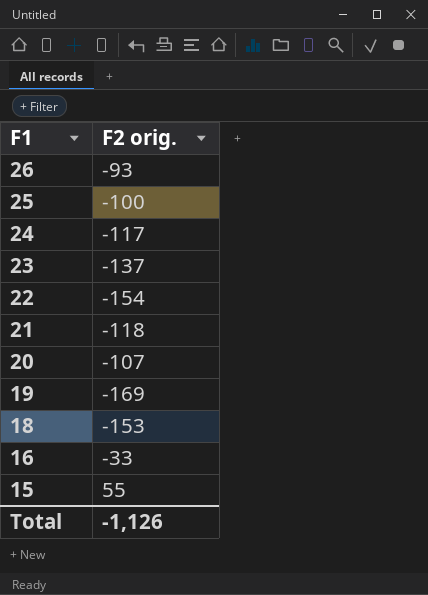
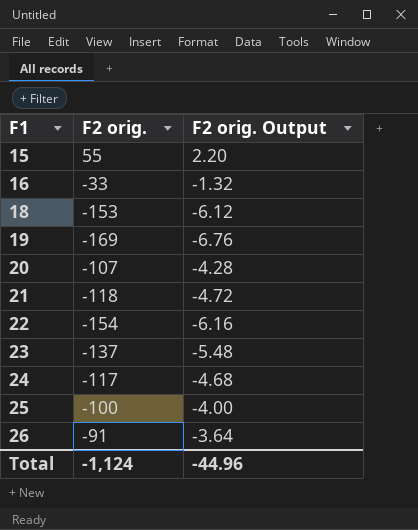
row order: F1 descending -> F1 ascending
column F2 orig. Output | formula: none -> [F2 orig.] * 0.04
26 | F2 orig.: -93 -> -91
Total | F2 orig.: -1,126 -> -1,124

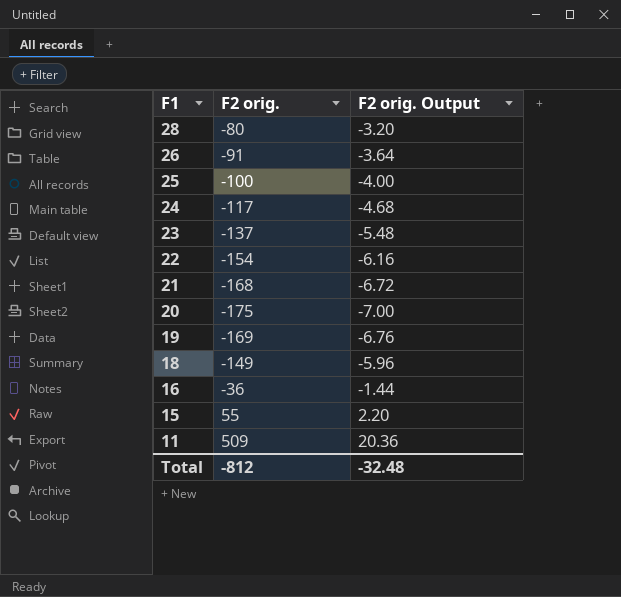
row order: F1 ascending -> F1 descending
row 28: none -> -80 | -3.20
21 | F2 orig.: -118 -> -168
21 | F2 orig. Output: -4.72 -> -6.72
20 | F2 orig.: -107 -> -175
20 | F2 orig. Output: -4.28 -> -7.00
18 | F2 orig.: -153 -> -149
18 | F2 orig. Output: -6.12 -> -5.96
16 | F2 orig.: -33 -> -36
16 | F2 orig. Output: -1.32 -> -1.44
row 11: none -> 509 | 20.36
Total | F2 orig.: -1,124 -> -812
Total | F2 orig. Output: -44.96 -> -32.48

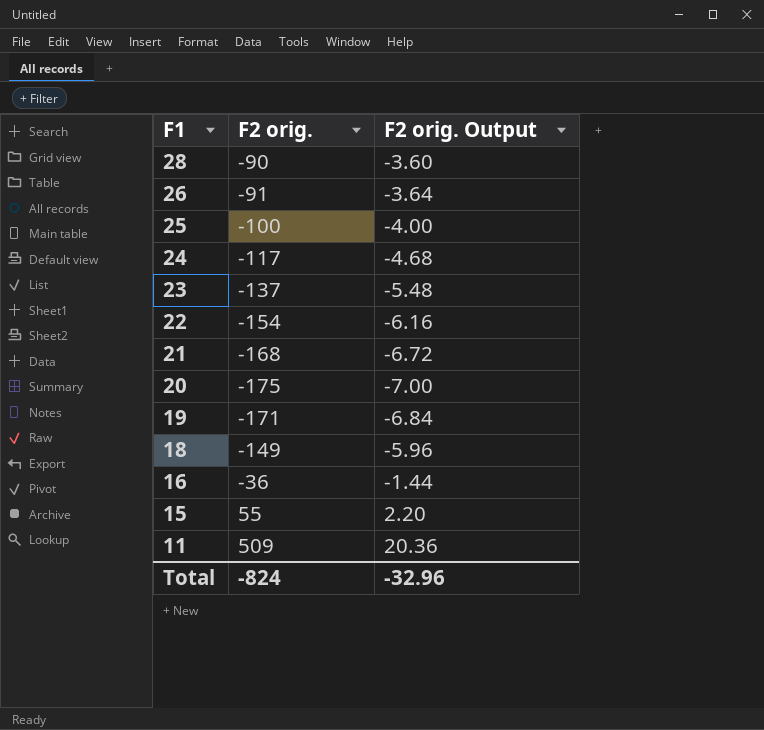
28 | F2 orig.: -80 -> -90
28 | F2 orig. Output: -3.20 -> -3.60
19 | F2 orig.: -169 -> -171
19 | F2 orig. Output: -6.76 -> -6.84
Total | F2 orig.: -812 -> -824
Total | F2 orig. Output: -32.48 -> -32.96

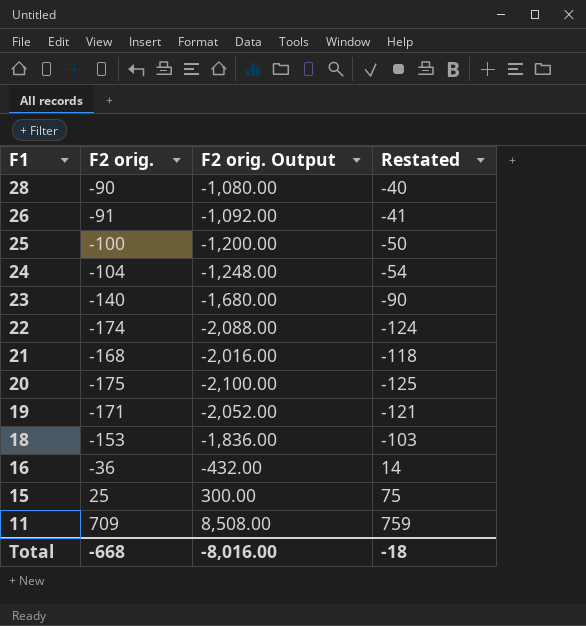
column F2 orig. Output | formula: [F2 orig.] * 0.04 -> [F2 orig.] * 12
column Restated | formula: none -> [F2 orig.] + 50
24 | F2 orig.: -117 -> -104
23 | F2 orig.: -137 -> -140
22 | F2 orig.: -154 -> -174
18 | F2 orig.: -149 -> -153
15 | F2 orig.: 55 -> 25
11 | F2 orig.: 509 -> 709
Total | F2 orig.: -824 -> -668
Total | F2 orig. Output: -32.96 -> -8,016.00

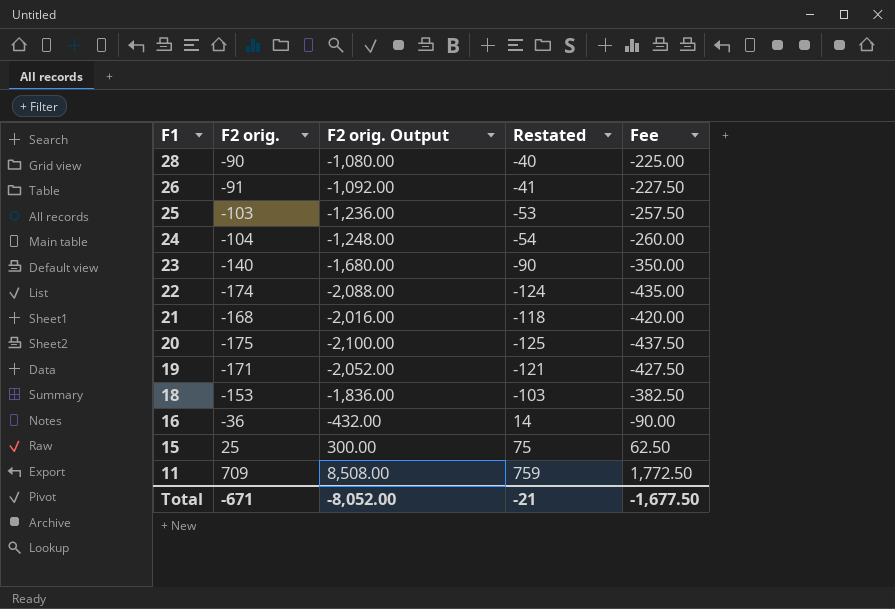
column Fee | formula: none -> [F2 orig.] * 2.5
25 | F2 orig.: -100 -> -103
25 | F2 orig. Output: -1,200.00 -> -1,236.00
25 | Restated: -50 -> -53
Total | F2 orig.: -668 -> -671
Total | F2 orig. Output: -8,016.00 -> -8,052.00
Total | Restated: -18 -> -21

